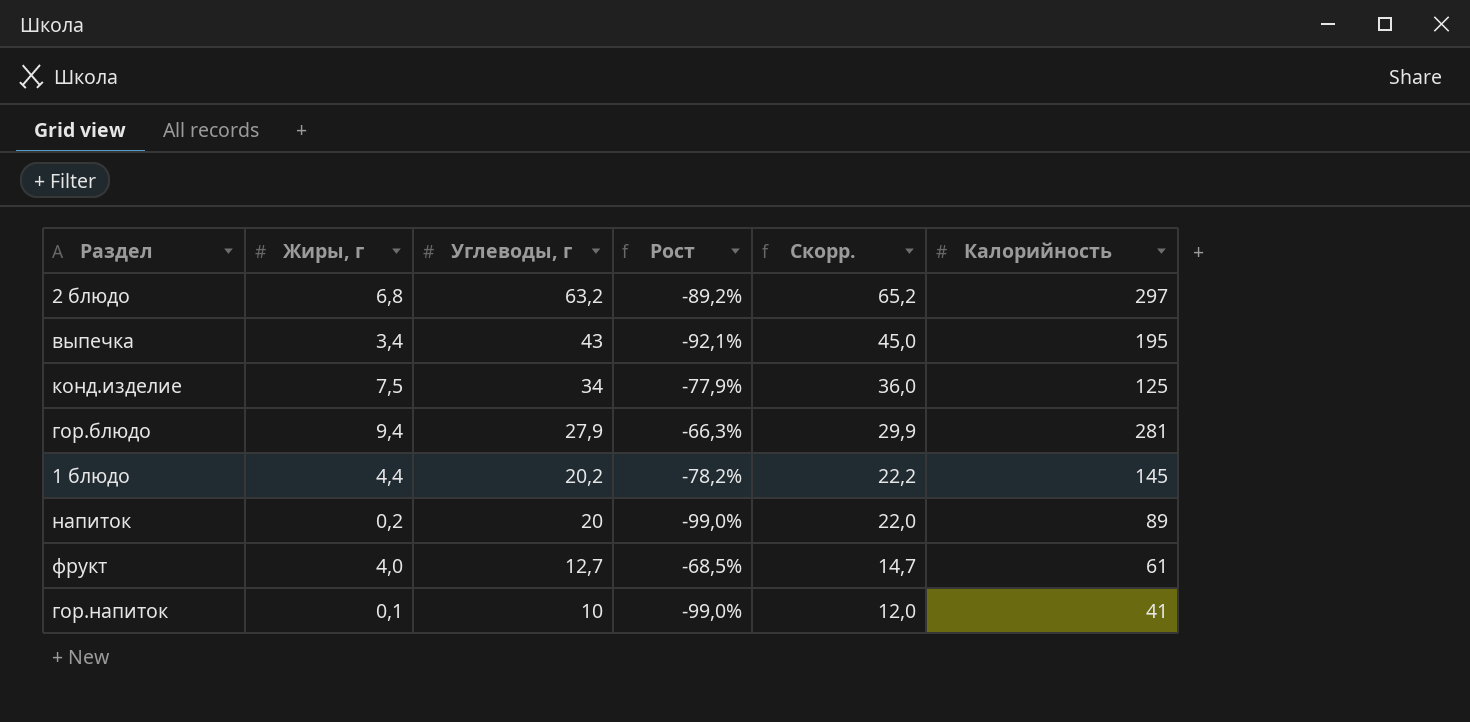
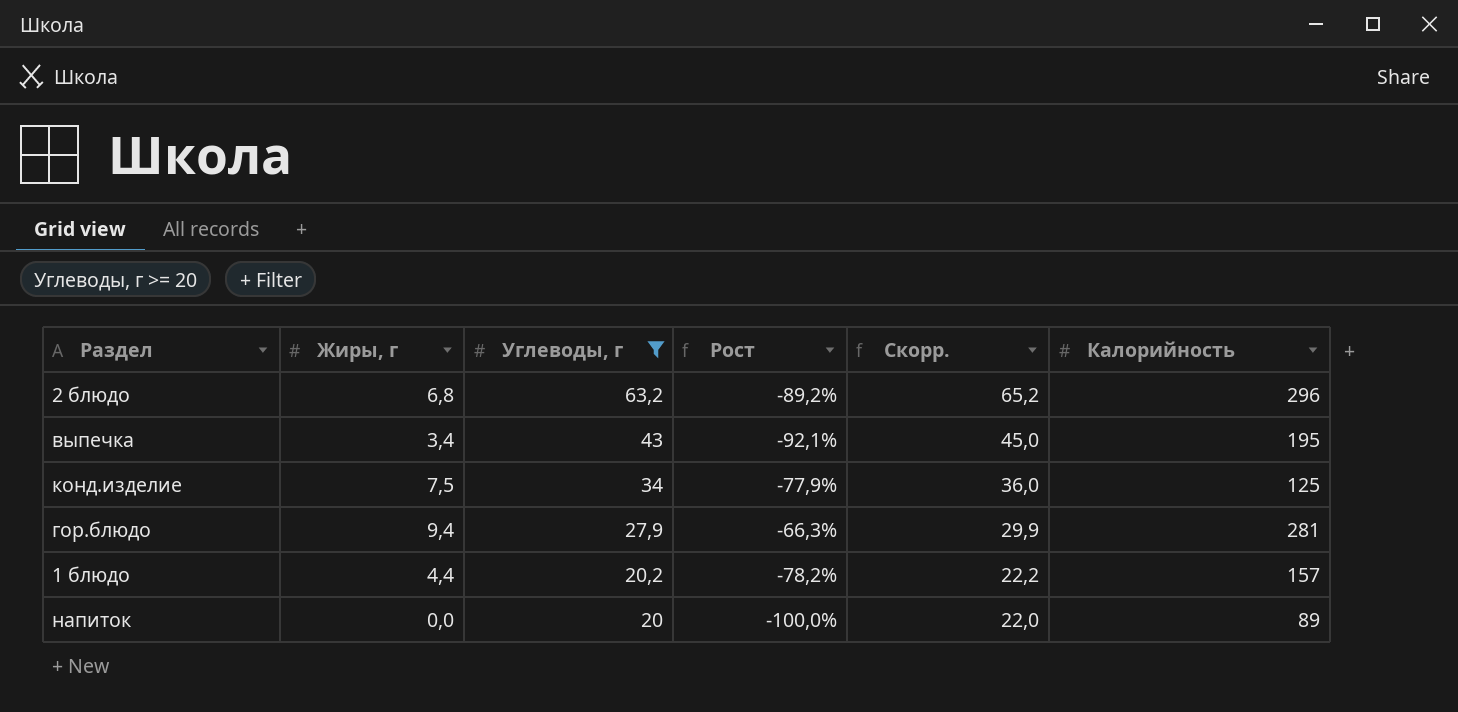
filter: none -> Углеводы, г >= 20
2 блюдо | Калорийность: 297 -> 296
1 блюдо | Калорийность: 145 -> 157
напиток | Жиры, г: 0,2 -> 0,0
напиток | Рост: -99,0% -> -100,0%

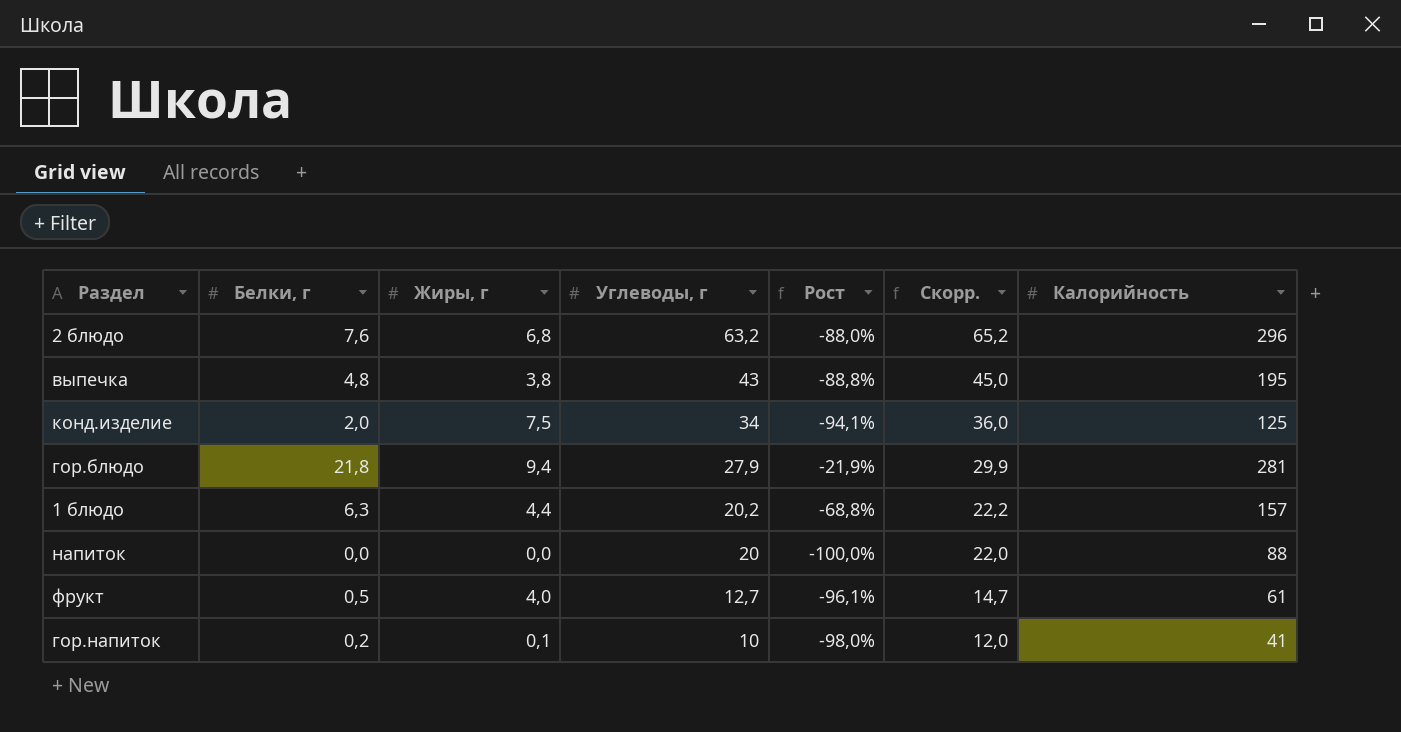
filter: Углеводы, г >= 20 -> none
column Белки, г | position: none -> 2
column Рост | formula: ([Жиры, г] - [Углеводы, г]) / [Углеводы, г] -> ([Белки, г] - [Углеводы, г]) / [Углеводы, г]
выпечка | Жиры, г: 3,4 -> 3,8
напиток | Калорийность: 89 -> 88

